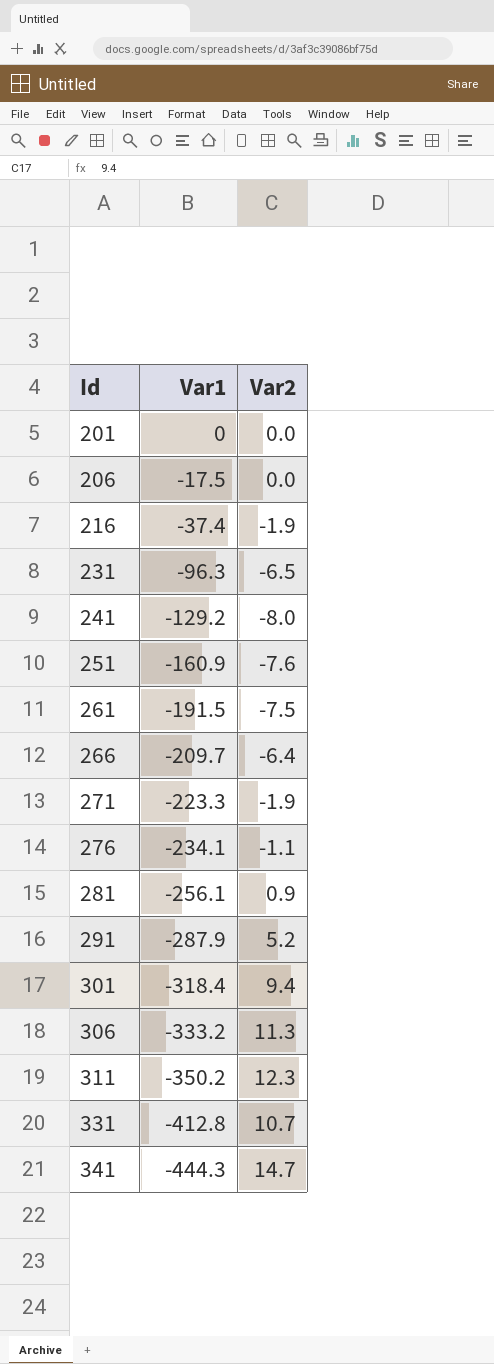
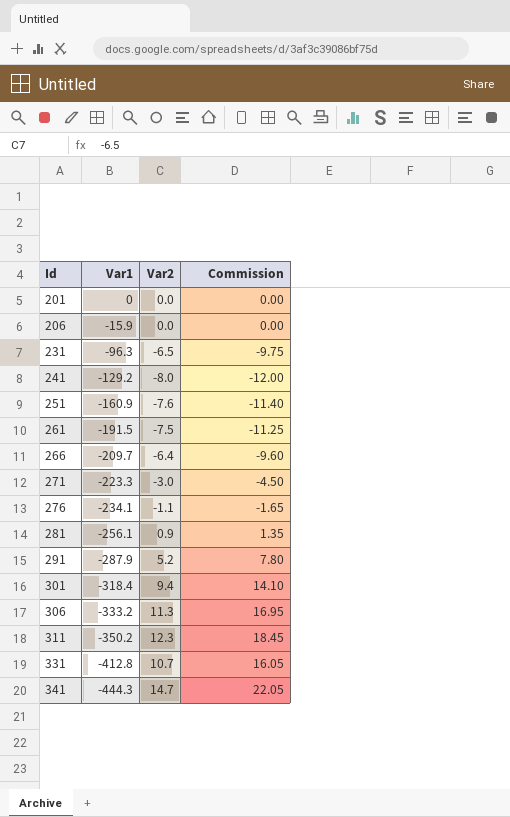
column Commission | formula: none -> [Var2] * 1.5
row 216: -37.4 | -1.9 -> none
206 | Var1: -17.5 -> -15.9
271 | Var2: -1.9 -> -3.0

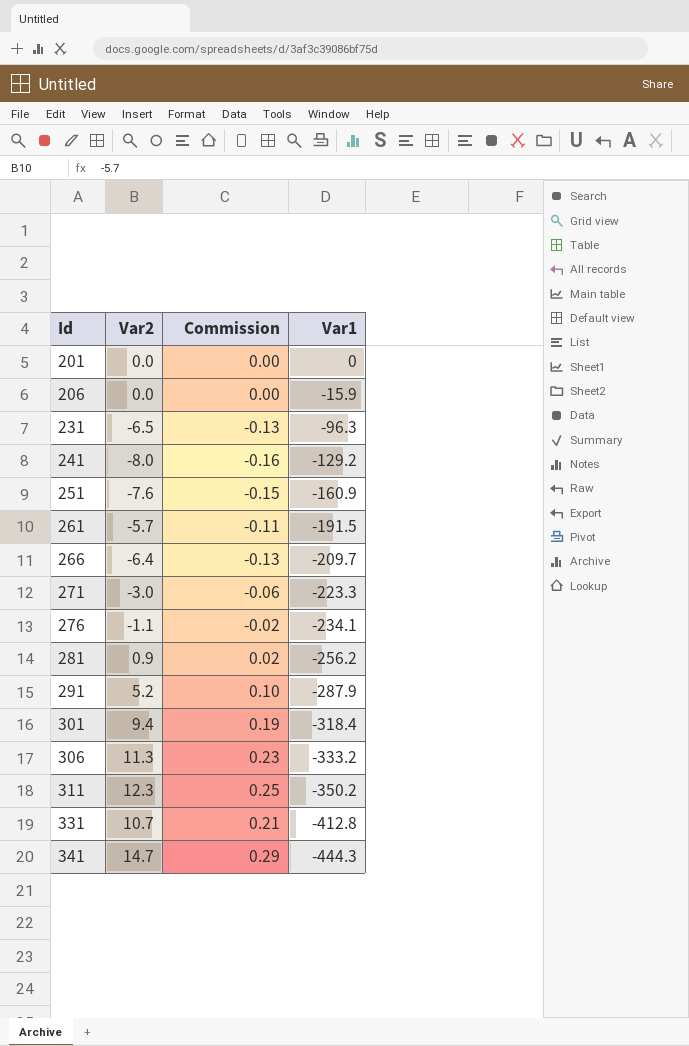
column Commission | formula: [Var2] * 1.5 -> [Var2] * 0.02
column Var1 | position: 2 -> 4
261 | Var2: -7.5 -> -5.7
281 | Var1: -256.1 -> -256.2

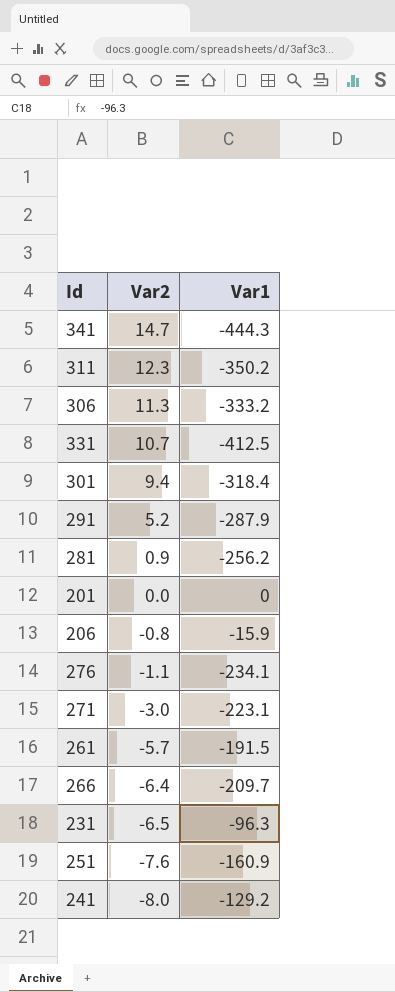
row order: Id ascending -> Var2 descending
column Commission | formula: [Var2] * 0.02 -> none
331 | Var1: -412.8 -> -412.5
206 | Var2: 0.0 -> -0.8
271 | Var1: -223.3 -> -223.1

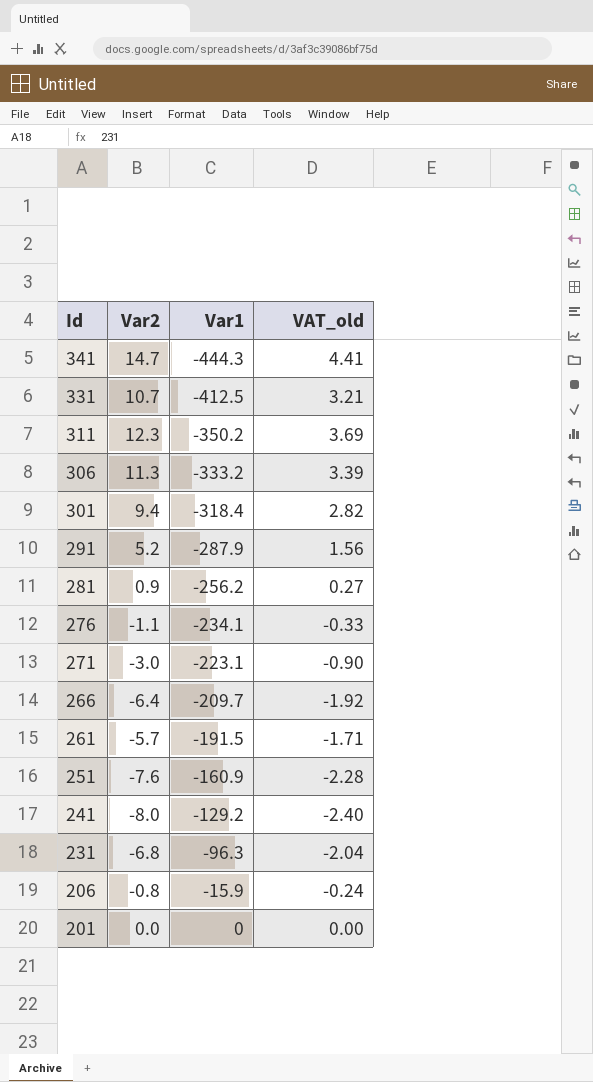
row order: Var2 descending -> Id descending
column VAT_old | formula: none -> [Var2] * 0.3
231 | Var2: -6.5 -> -6.8

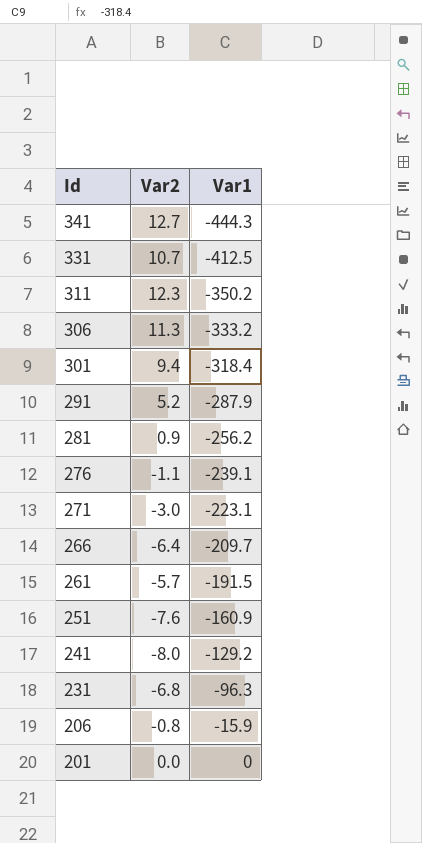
column VAT_old | formula: [Var2] * 0.3 -> none
341 | Var2: 14.7 -> 12.7
276 | Var1: -234.1 -> -239.1

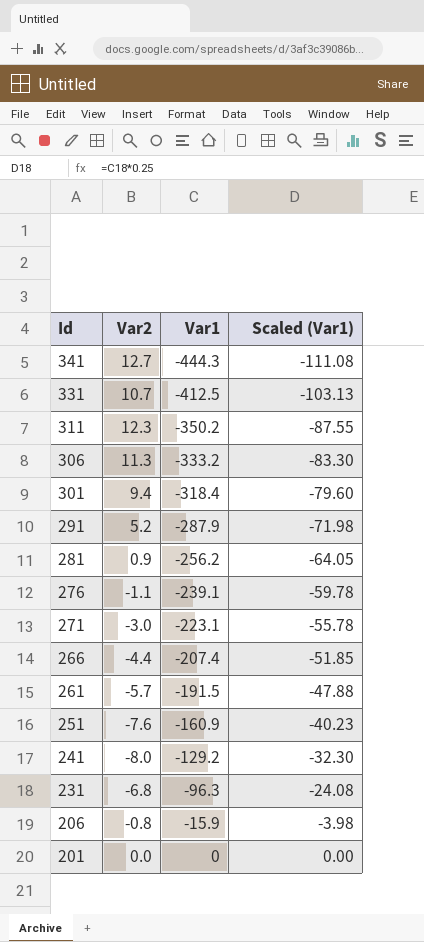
column Scaled (Var1) | formula: none -> [Var1] * 0.25
266 | Var2: -6.4 -> -4.4
266 | Var1: -209.7 -> -207.4

